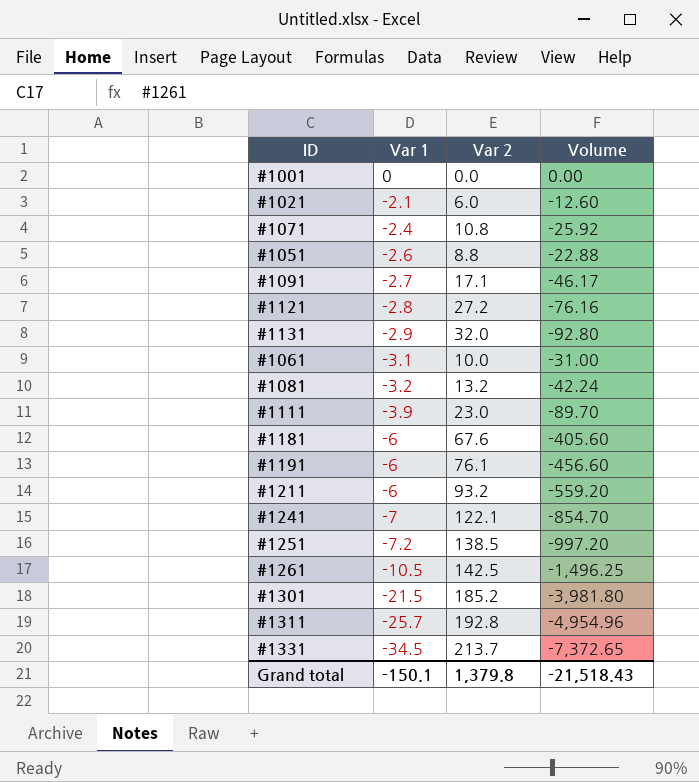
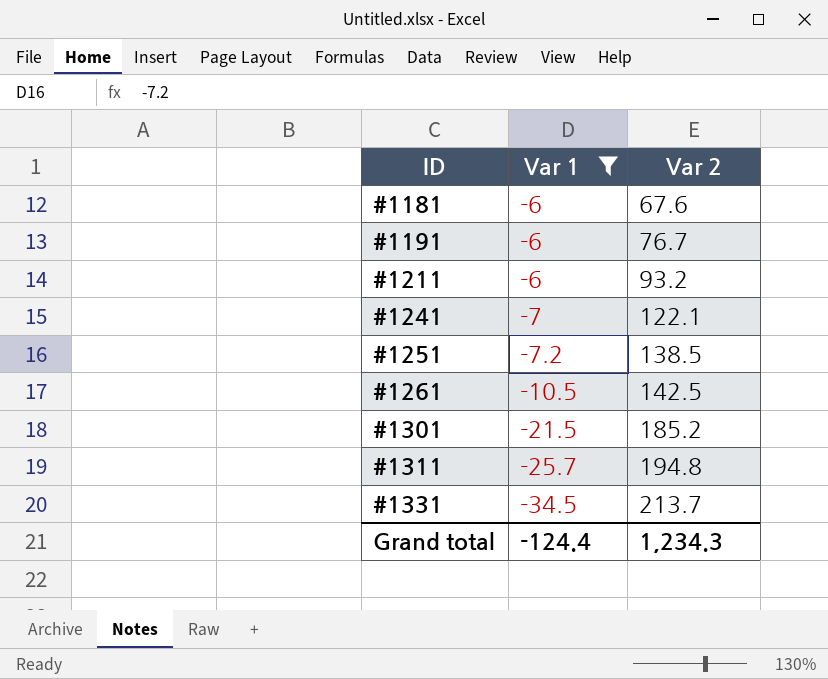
filter: none -> Var 1 <= -6
column Volume | formula: [Var 1] * [Var 2] -> none
#1191 | Var 2: 76.1 -> 76.7
#1311 | Var 2: 192.8 -> 194.8
Grand total | Var 1: -150.1 -> -124.4
Grand total | Var 2: 1,379.8 -> 1,234.3

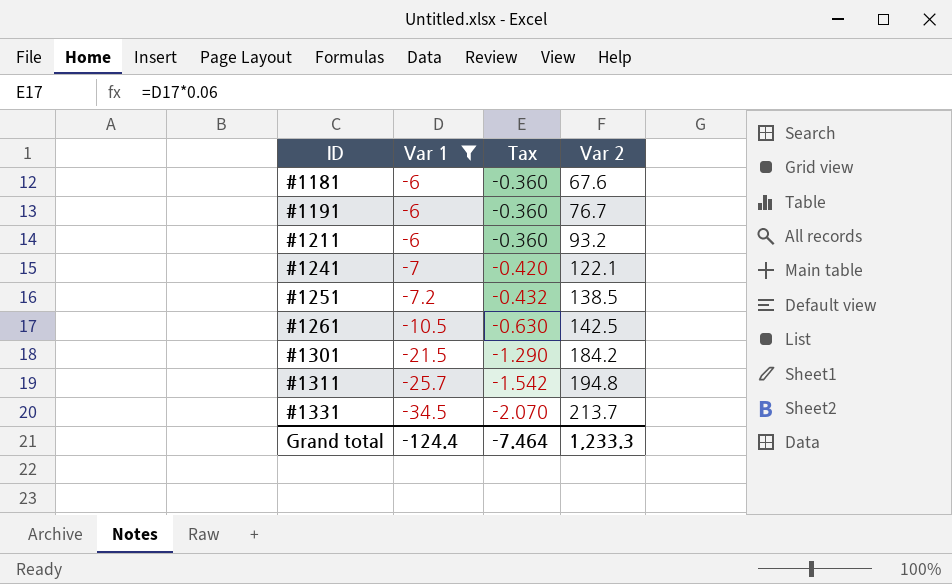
column Tax | formula: none -> [Var 1] * 0.06
#1301 | Var 2: 185.2 -> 184.2
Grand total | Var 2: 1,234.3 -> 1,233.3

